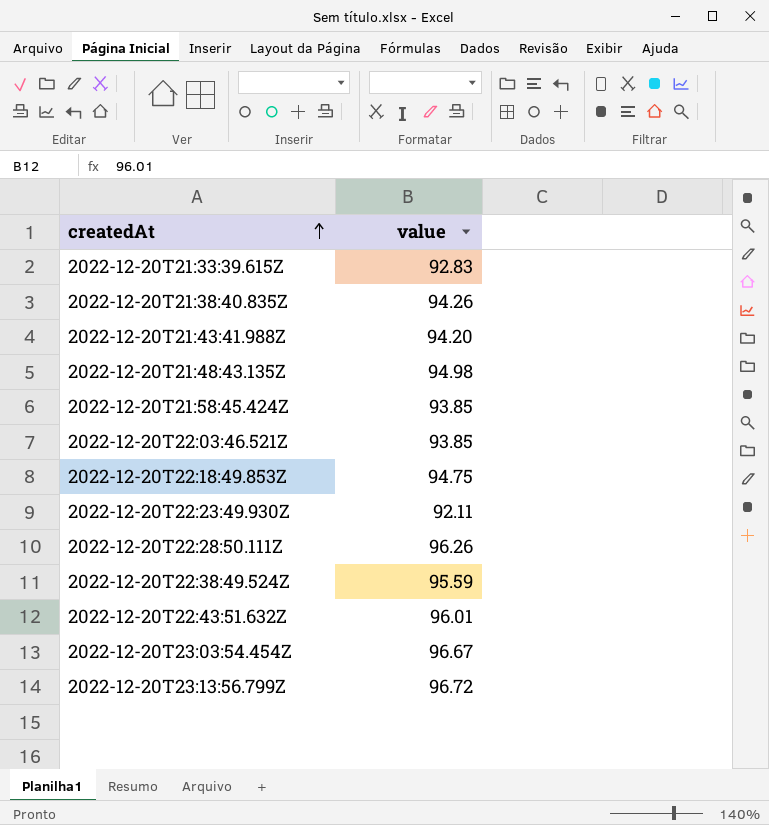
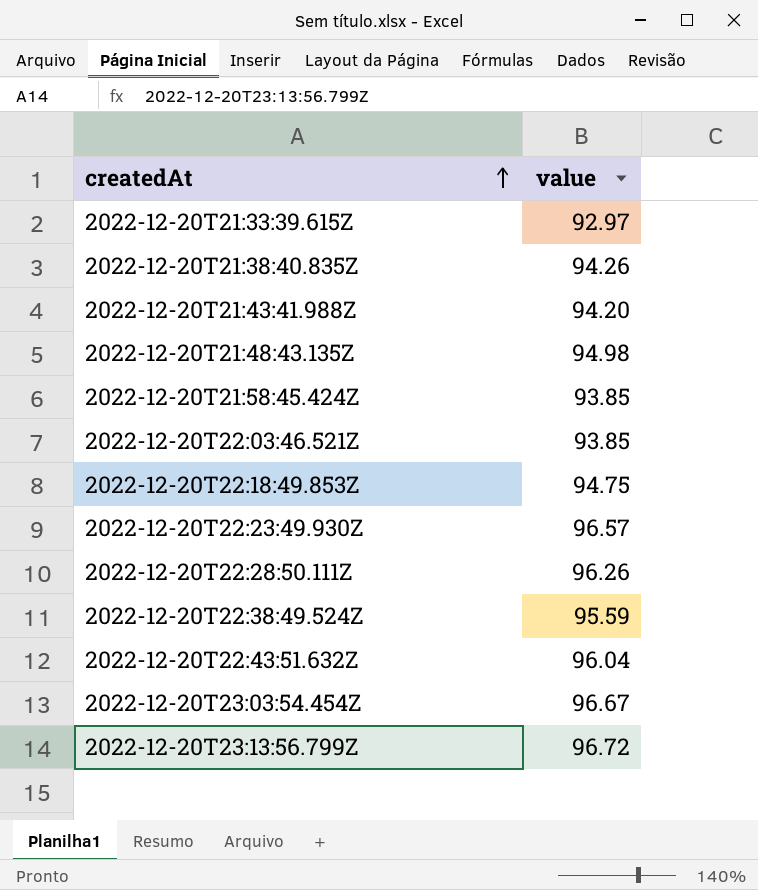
2022-12-20T21:33:39.615Z | value: 92.83 -> 92.97
2022-12-20T22:23:49.930Z | value: 92.11 -> 96.57
2022-12-20T22:43:51.632Z | value: 96.01 -> 96.04

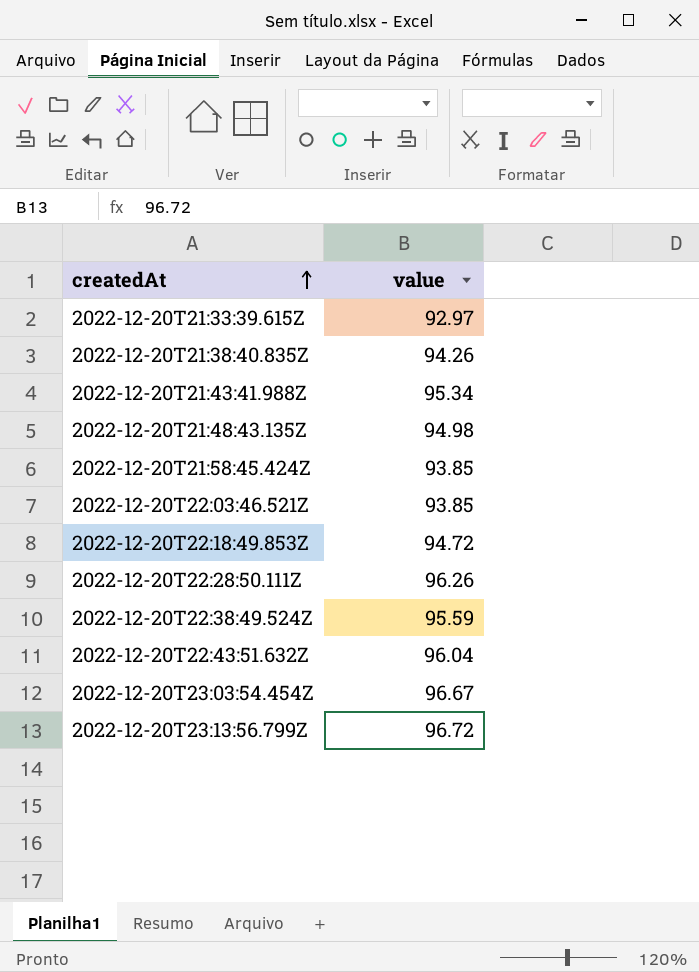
row 2022-12-20T22:23:49.930Z: 96.57 -> none
2022-12-20T21:43:41.988Z | value: 94.20 -> 95.34
2022-12-20T22:18:49.853Z | value: 94.75 -> 94.72

